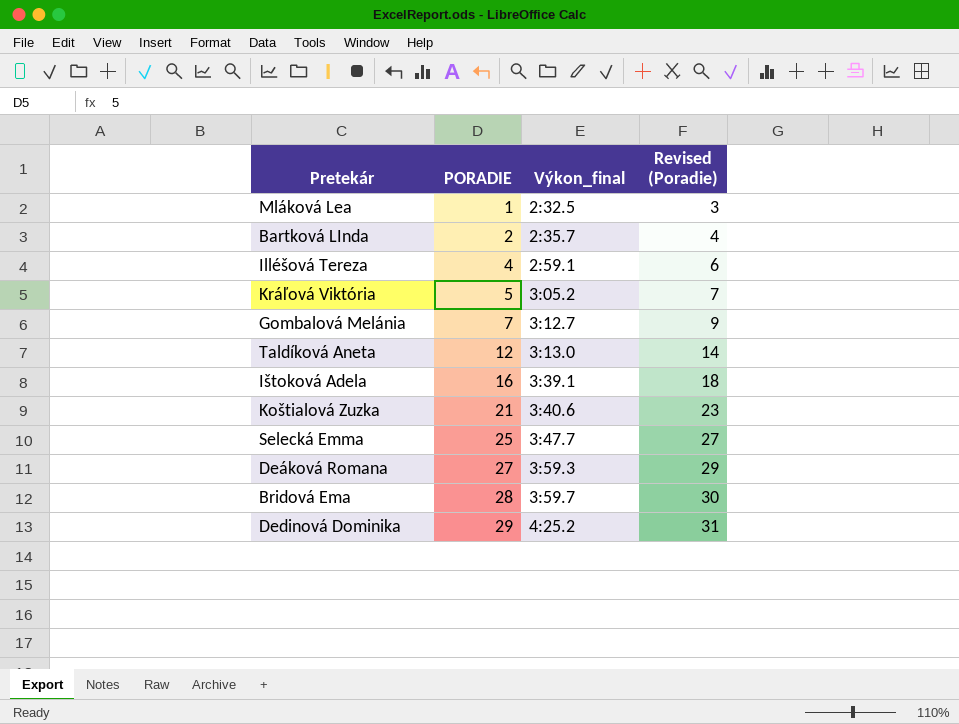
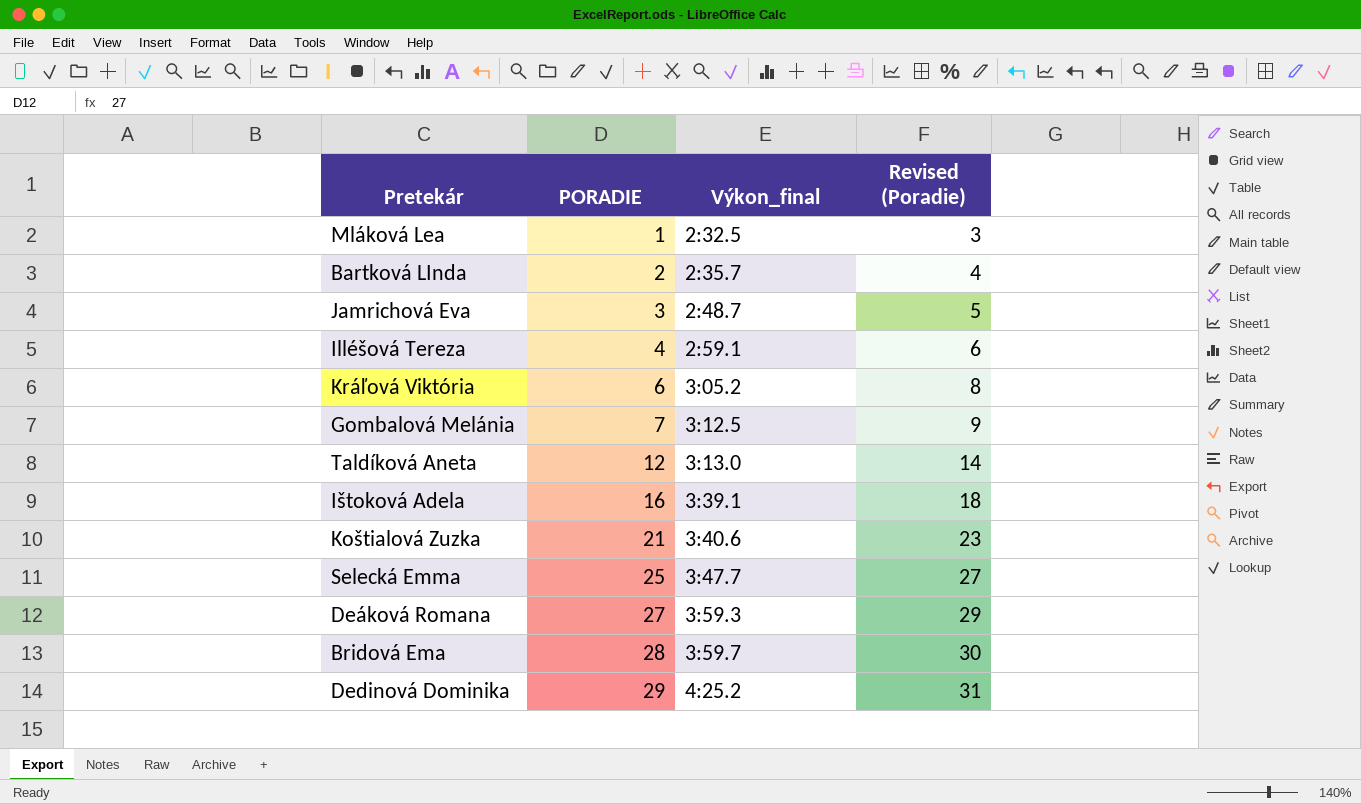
row Jamrichová Eva: none -> 3 | 2:48.7 | 5
Kráľová Viktória | PORADIE: 5 -> 6
Kráľová Viktória | Revised (Poradie): 7 -> 8
Gombalová Melánia | Výkon_final: 3:12.7 -> 3:12.5

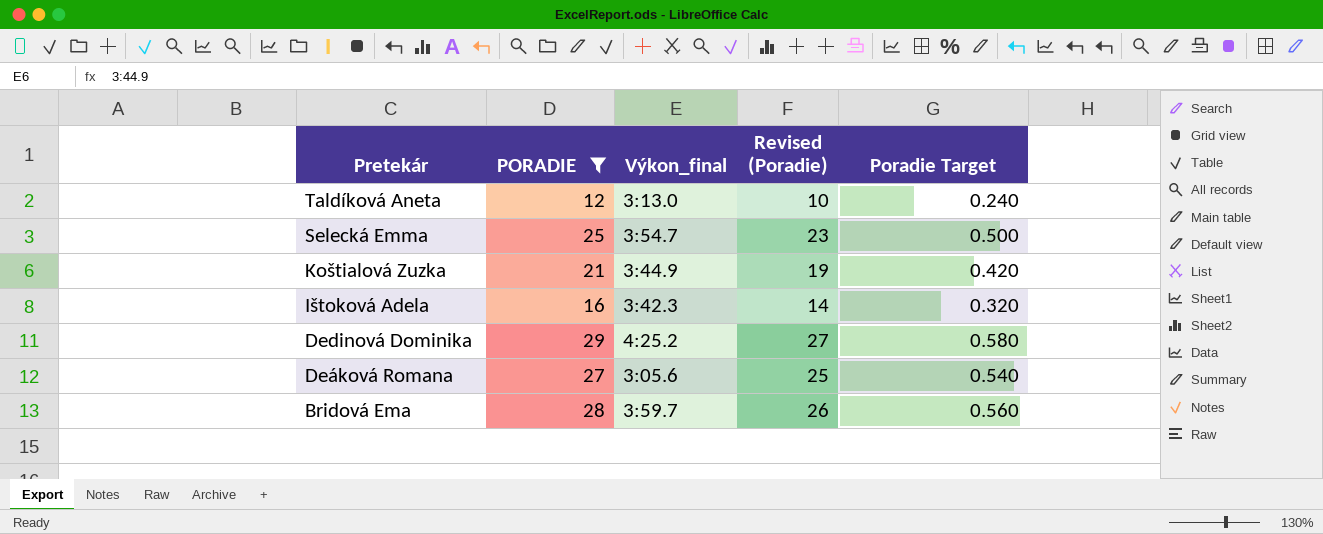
filter: none -> PORADIE >= 12
row order: PORADIE ascending -> Pretekár descending
column Revised (Poradie) | formula: [PORADIE] + 2 -> [PORADIE] - 2
column Poradie Target | formula: none -> [PORADIE] * 0.02
Selecká Emma | Výkon_final: 3:47.7 -> 3:54.7
Koštialová Zuzka | Výkon_final: 3:40.6 -> 3:44.9
Ištoková Adela | Výkon_final: 3:39.1 -> 3:42.3
Deáková Romana | Výkon_final: 3:59.3 -> 3:05.6

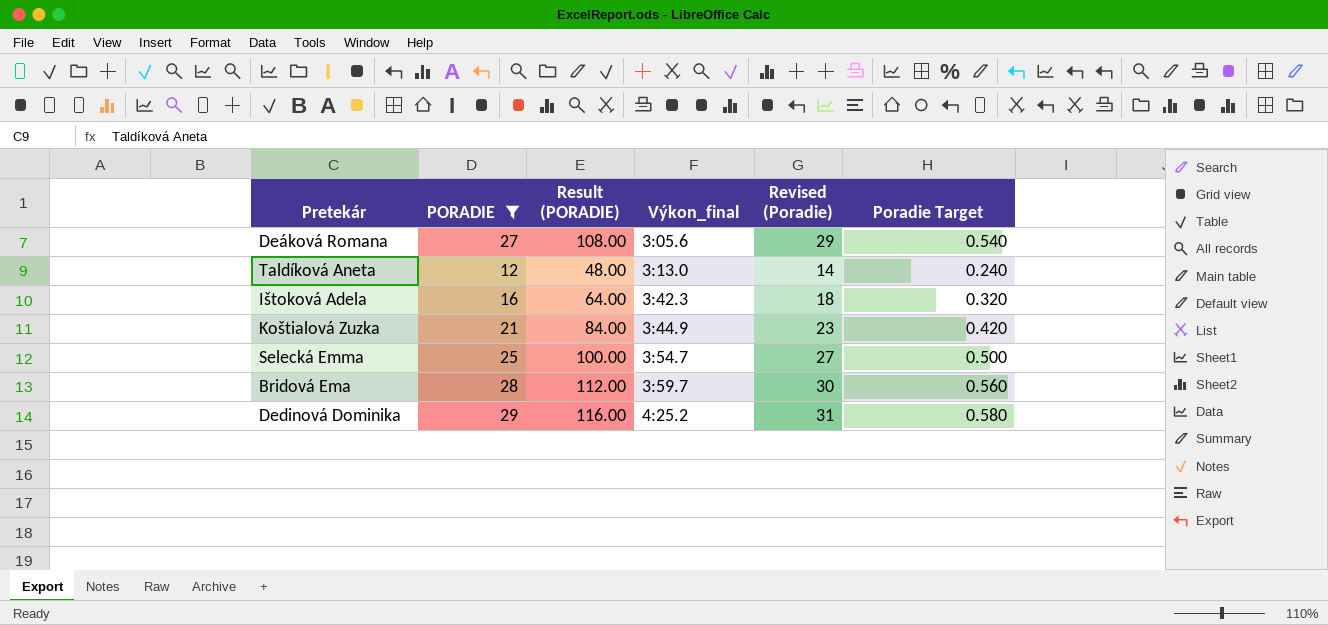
row order: Pretekár descending -> Výkon_final ascending
column Result (PORADIE) | formula: none -> [PORADIE] * 4
column Revised (Poradie) | formula: [PORADIE] - 2 -> [PORADIE] + 2

